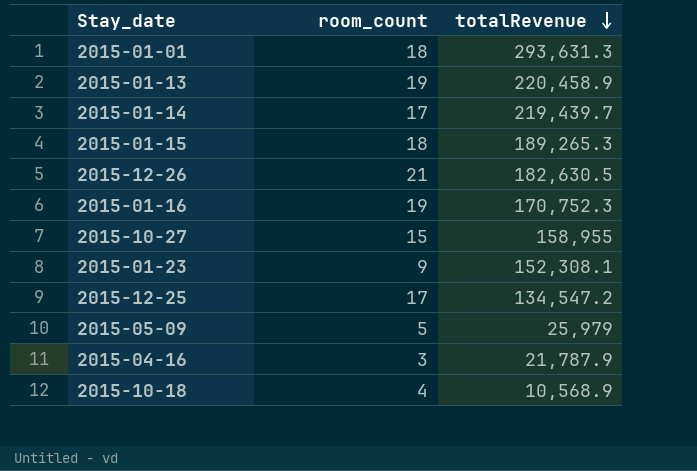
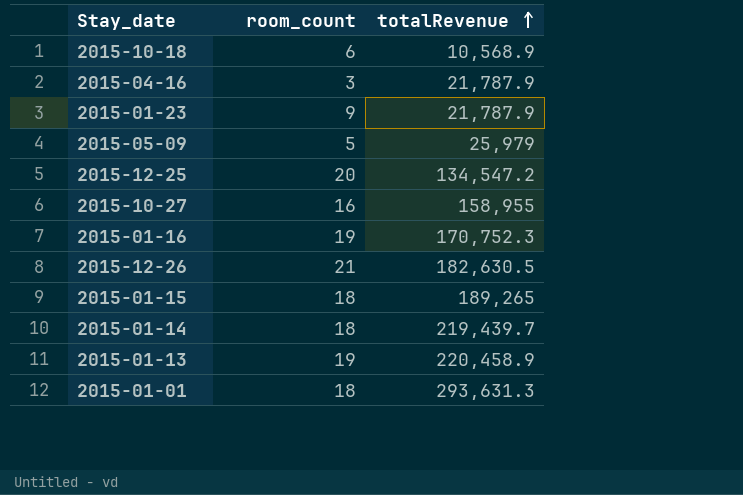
row order: totalRevenue descending -> totalRevenue ascending
2015-10-18 | room_count: 4 -> 6
2015-01-23 | totalRevenue: 152,308.1 -> 21,787.9
2015-12-25 | room_count: 17 -> 20
2015-10-27 | room_count: 15 -> 16
2015-01-15 | totalRevenue: 189,265.3 -> 189,265
2015-01-14 | room_count: 17 -> 18

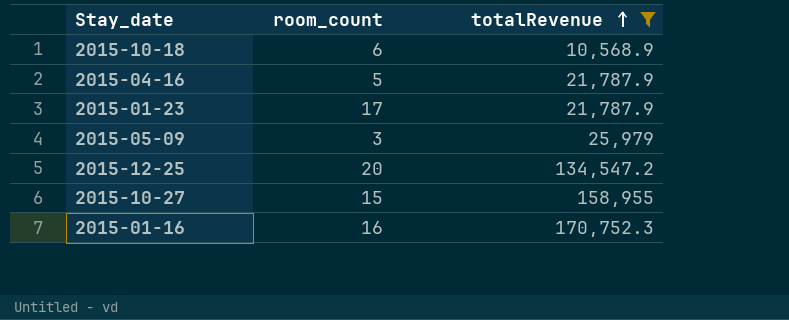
filter: none -> totalRevenue <= 170,752.3
2015-04-16 | room_count: 3 -> 5
2015-01-23 | room_count: 9 -> 17
2015-05-09 | room_count: 5 -> 3
2015-10-27 | room_count: 16 -> 15
2015-01-16 | room_count: 19 -> 16

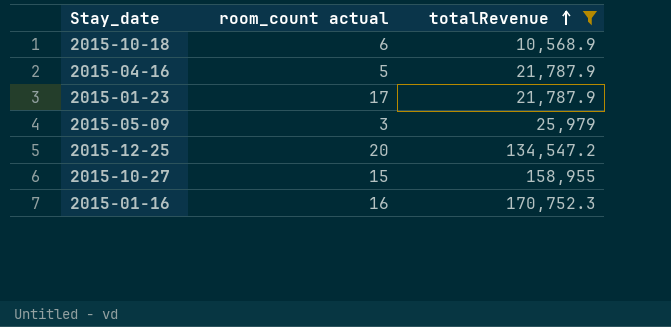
column name: room_count -> room_count actual

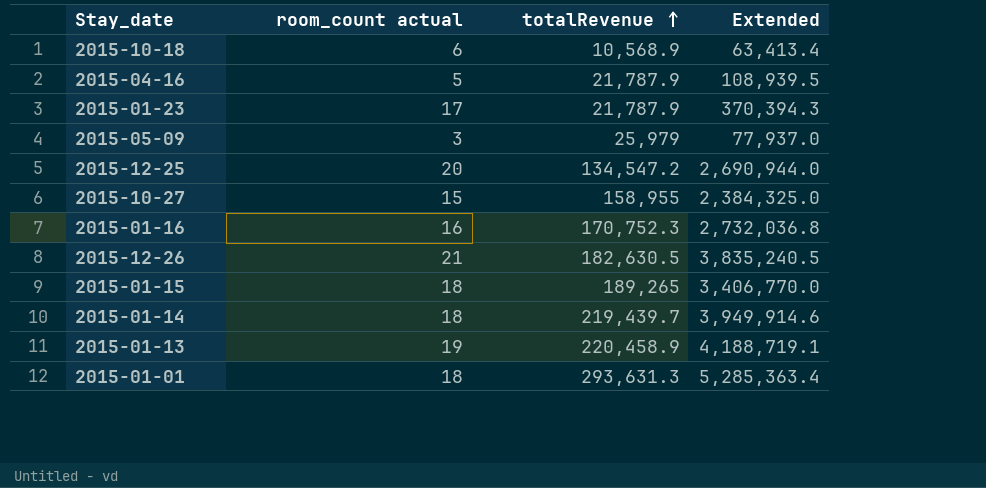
filter: totalRevenue <= 170,752.3 -> none
column Extended | formula: none -> [room_count actual] * [totalRevenue]

